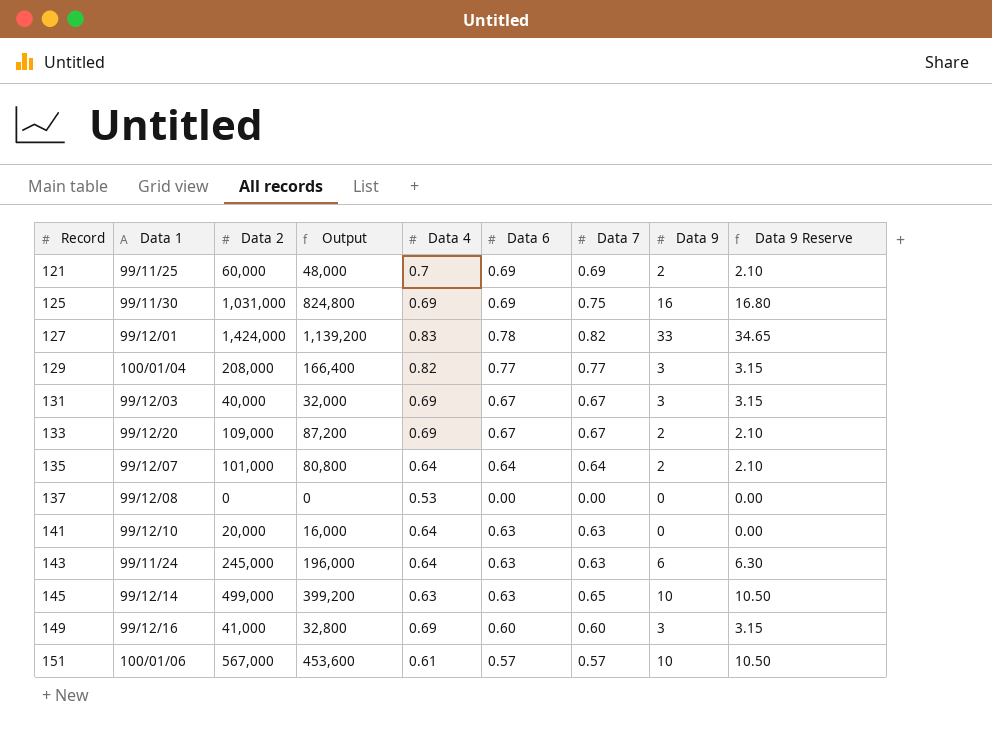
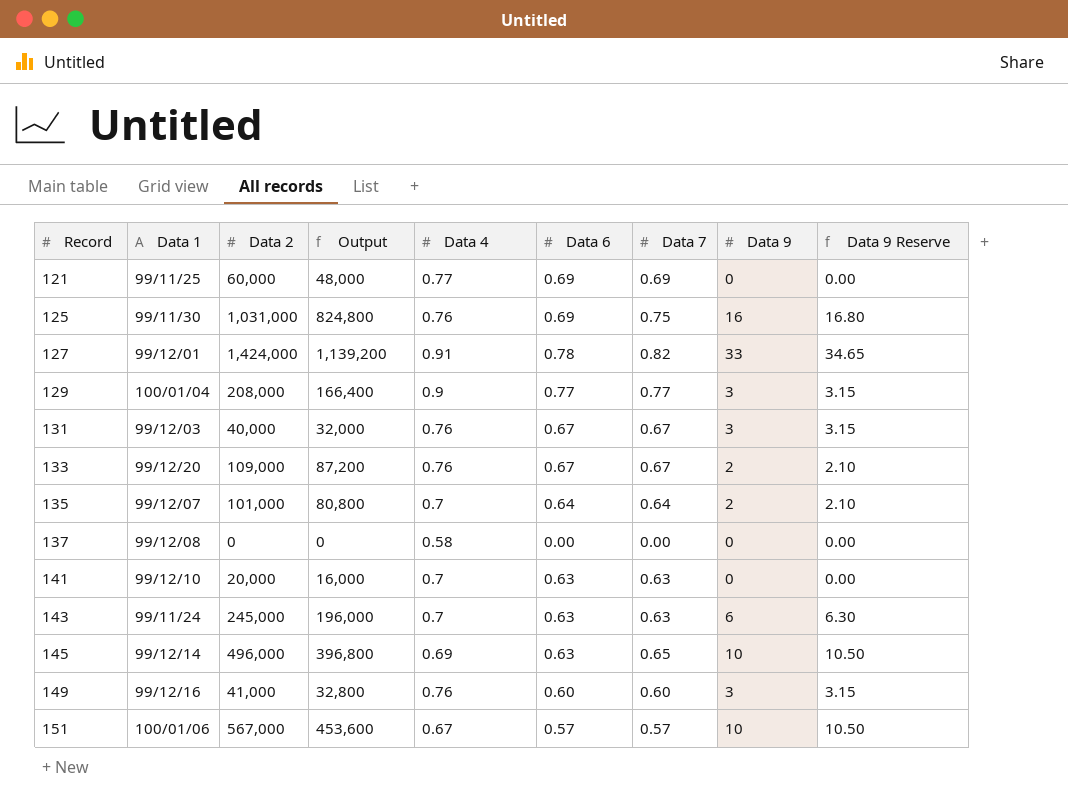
121 | Data 4: 0.7 -> 0.77
121 | Data 9: 2 -> 0
121 | Data 9 Reserve: 2.10 -> 0.00
125 | Data 4: 0.69 -> 0.76
127 | Data 4: 0.83 -> 0.91
129 | Data 4: 0.82 -> 0.9
131 | Data 4: 0.69 -> 0.76
133 | Data 4: 0.69 -> 0.76
135 | Data 4: 0.64 -> 0.7
137 | Data 4: 0.53 -> 0.58
141 | Data 4: 0.64 -> 0.7
143 | Data 4: 0.64 -> 0.7
145 | Data 2: 499,000 -> 496,000
145 | Output: 399,200 -> 396,800
145 | Data 4: 0.63 -> 0.69
149 | Data 4: 0.69 -> 0.76
151 | Data 4: 0.61 -> 0.67

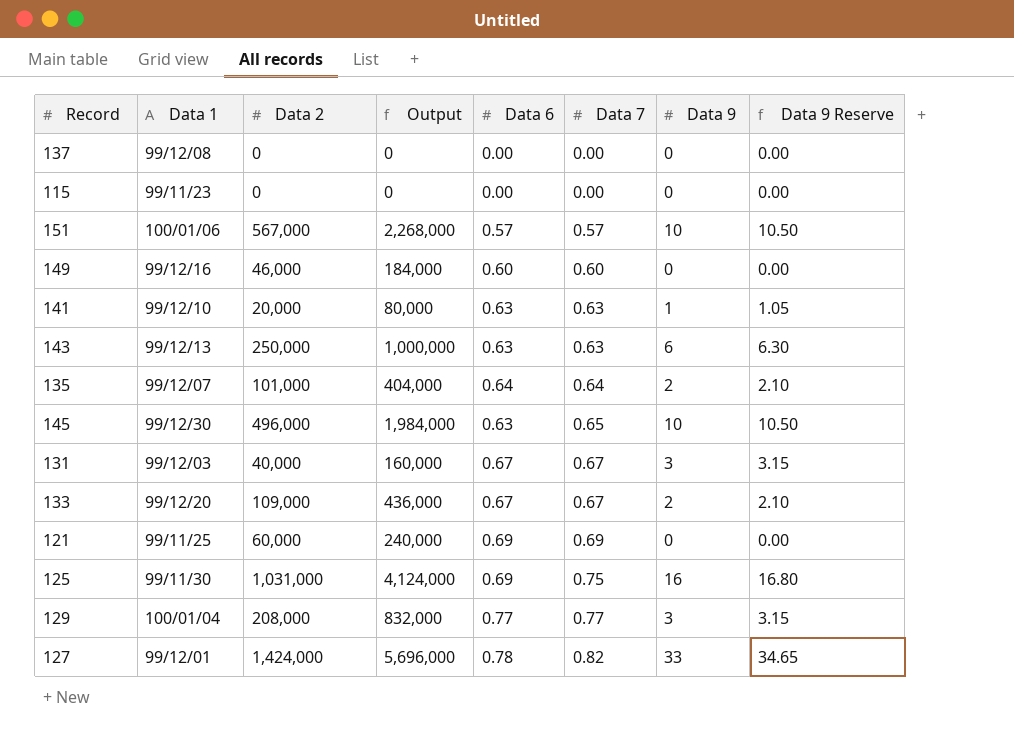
row order: Record ascending -> Data 7 ascending
column Data 4 | position: 5 -> none
column Output | formula: [Data 2] * 0.8 -> [Data 2] * 4
row 115: none -> 99/11/23 | 0 | 0 | 0.00 | 0.00 | 0 | 0.00
149 | Data 2: 41,000 -> 46,000
149 | Data 9: 3 -> 0
149 | Data 9 Reserve: 3.15 -> 0.00
141 | Data 9: 0 -> 1
141 | Data 9 Reserve: 0.00 -> 1.05
143 | Data 1: 99/11/24 -> 99/12/13
143 | Data 2: 245,000 -> 250,000
145 | Data 1: 99/12/14 -> 99/12/30

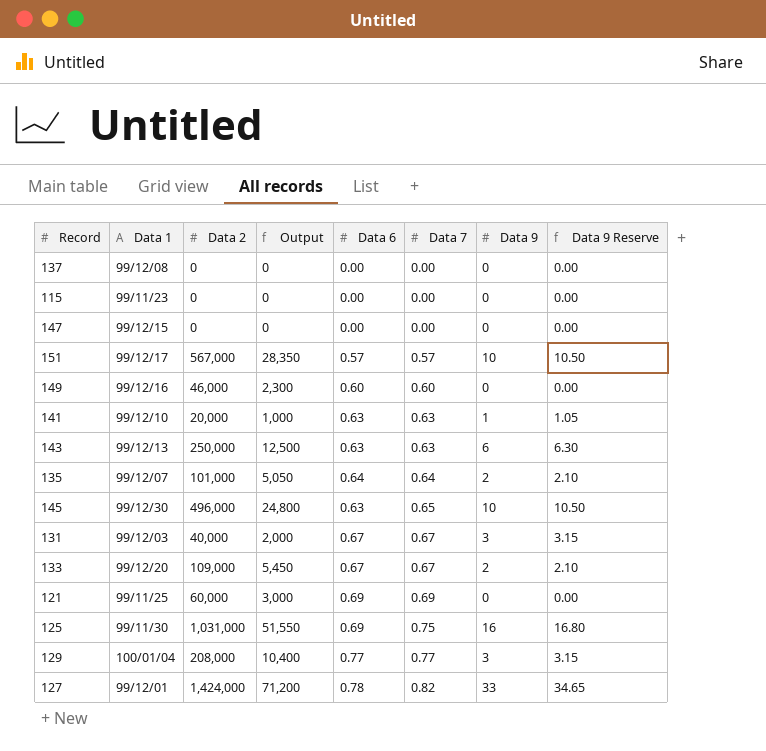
column Output | formula: [Data 2] * 4 -> [Data 2] * 0.05
row 147: none -> 99/12/15 | 0 | 0 | 0.00 | 0.00 | 0 | 0.00
151 | Data 1: 100/01/06 -> 99/12/17

